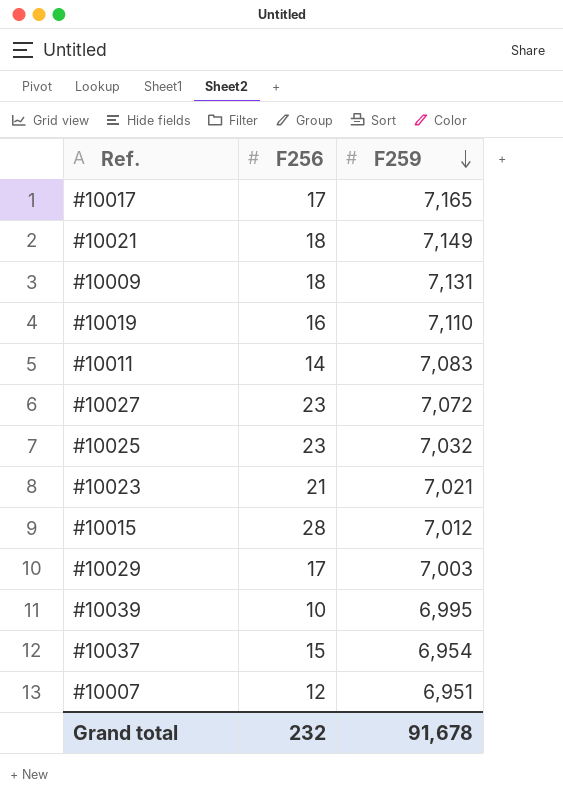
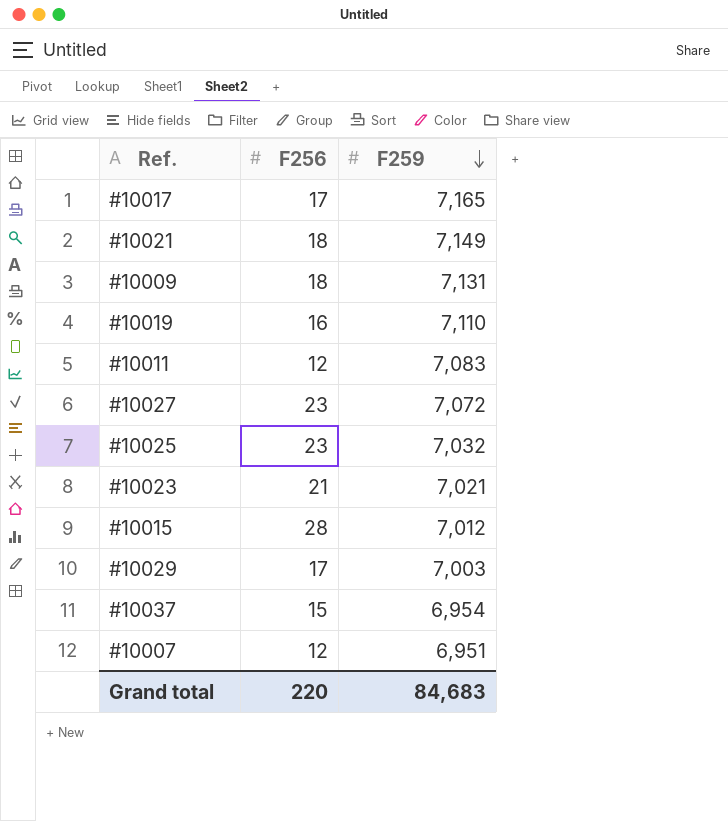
row #10039: 10 | 6,995 -> none
#10011 | F256: 14 -> 12
Grand total | F256: 232 -> 220
Grand total | F259: 91,678 -> 84,683

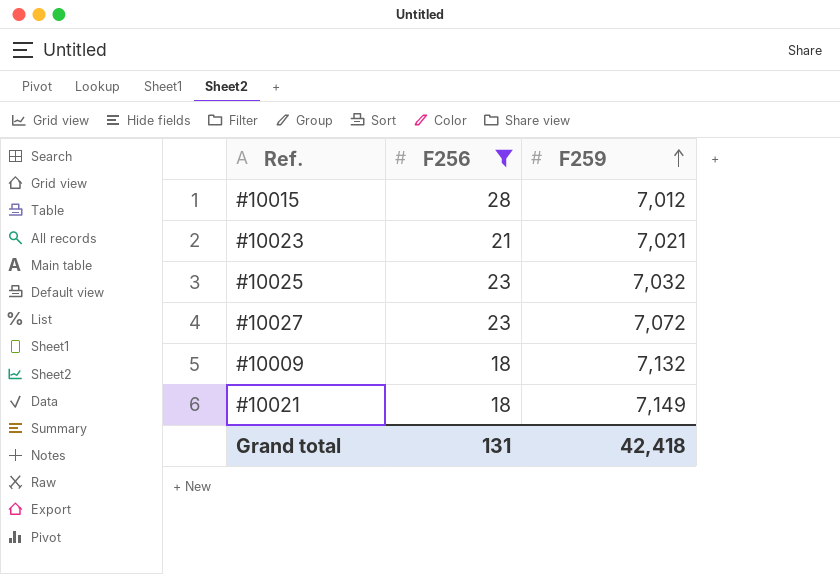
filter: none -> F256 >= 18
row order: F259 descending -> F259 ascending
#10009 | F259: 7,131 -> 7,132
Grand total | F256: 220 -> 131
Grand total | F259: 84,683 -> 42,418

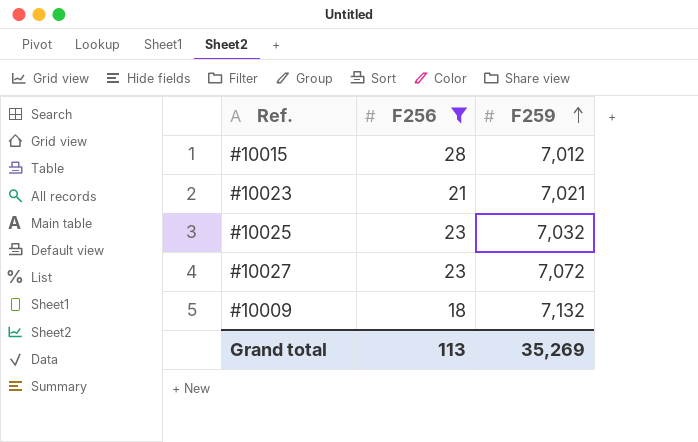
row #10021: 18 | 7,149 -> none
Grand total | F256: 131 -> 113
Grand total | F259: 42,418 -> 35,269

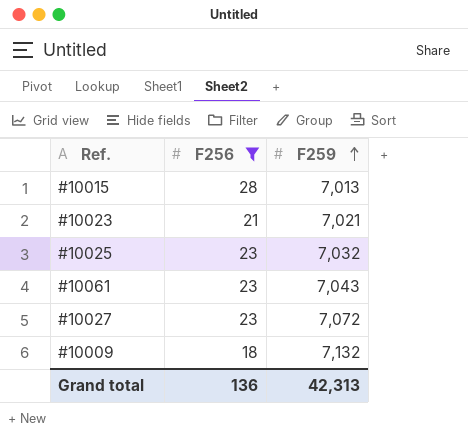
#10015 | F259: 7,012 -> 7,013
row #10061: none -> 23 | 7,043
Grand total | F256: 113 -> 136
Grand total | F259: 35,269 -> 42,313

